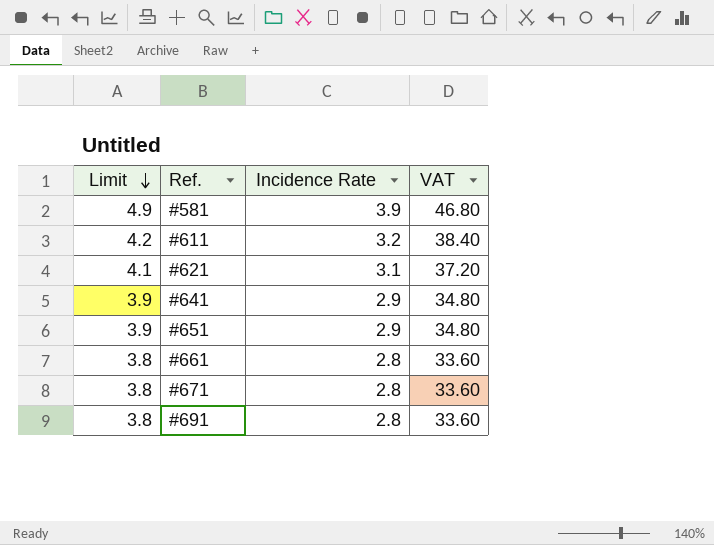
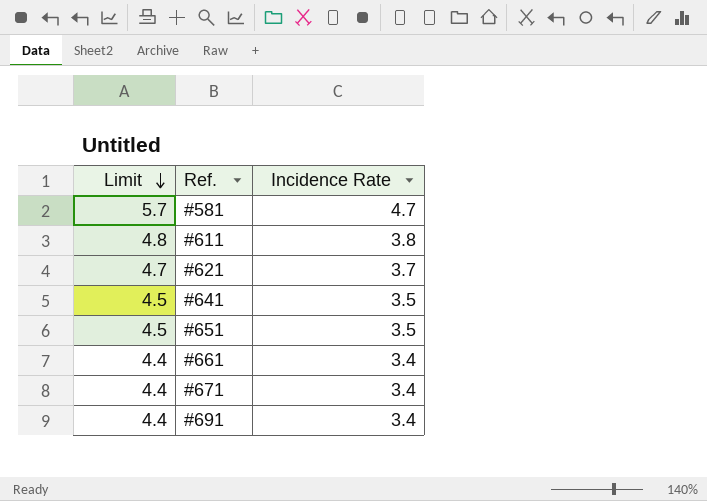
column VAT | formula: [Incidence Rate] * 12 -> none
#581 | Limit: 4.9 -> 5.7
#581 | Incidence Rate: 3.9 -> 4.7
#611 | Limit: 4.2 -> 4.8
#611 | Incidence Rate: 3.2 -> 3.8
#621 | Limit: 4.1 -> 4.7
#621 | Incidence Rate: 3.1 -> 3.7
#641 | Limit: 3.9 -> 4.5
#641 | Incidence Rate: 2.9 -> 3.5
#651 | Limit: 3.9 -> 4.5
#651 | Incidence Rate: 2.9 -> 3.5
#661 | Limit: 3.8 -> 4.4
#661 | Incidence Rate: 2.8 -> 3.4
#671 | Limit: 3.8 -> 4.4
#671 | Incidence Rate: 2.8 -> 3.4
#691 | Limit: 3.8 -> 4.4
#691 | Incidence Rate: 2.8 -> 3.4

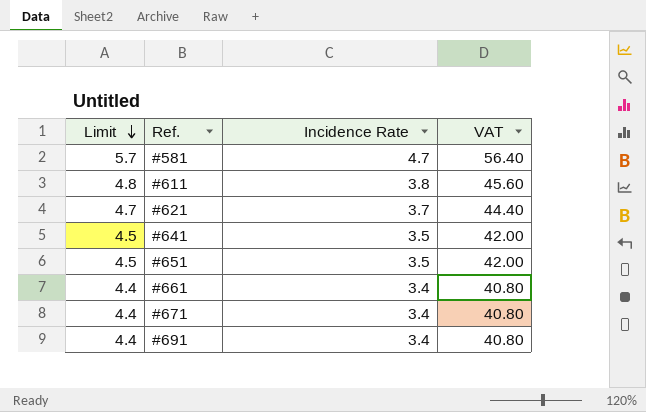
column VAT | formula: none -> [Incidence Rate] * 12

